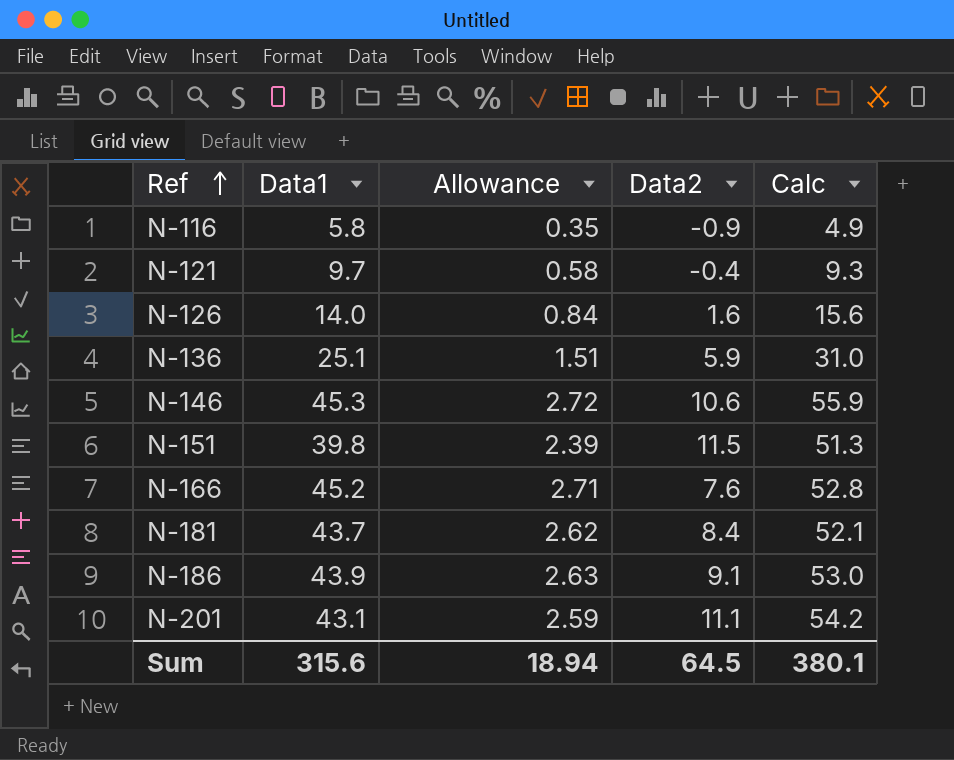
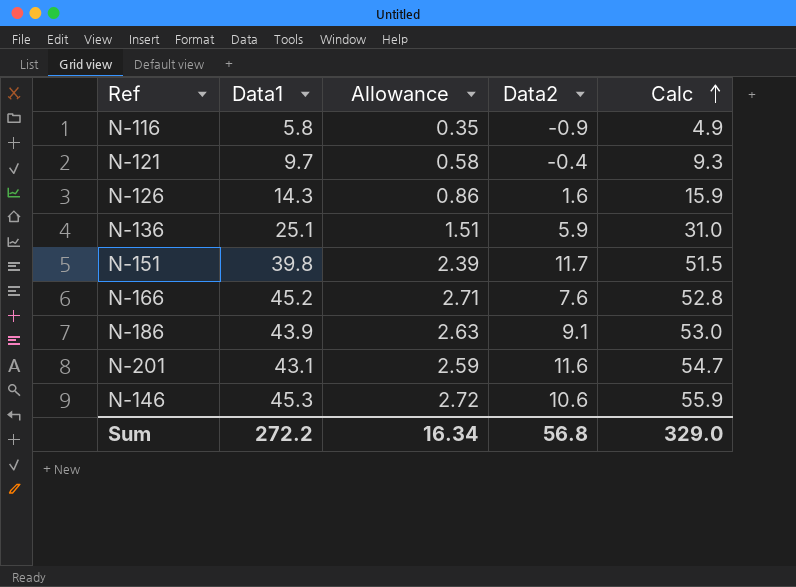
row order: Ref ascending -> Calc ascending
row N-181: 43.7 | 2.62 | 8.4 | 52.1 -> none
N-126 | Data1: 14.0 -> 14.3
N-126 | Allowance: 0.84 -> 0.86
N-126 | Calc: 15.6 -> 15.9
N-151 | Data2: 11.5 -> 11.7
N-151 | Calc: 51.3 -> 51.5
N-201 | Data2: 11.1 -> 11.6
N-201 | Calc: 54.2 -> 54.7
Sum | Data1: 315.6 -> 272.2
Sum | Allowance: 18.94 -> 16.34
Sum | Data2: 64.5 -> 56.8
Sum | Calc: 380.1 -> 329.0

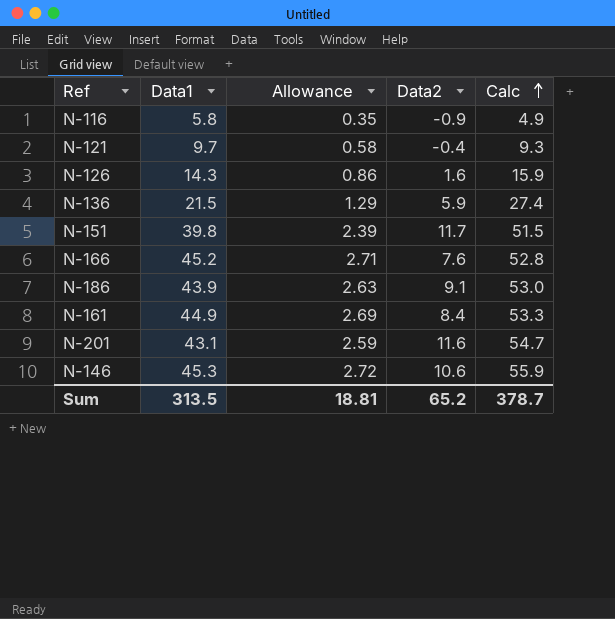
N-136 | Data1: 25.1 -> 21.5
N-136 | Allowance: 1.51 -> 1.29
N-136 | Calc: 31.0 -> 27.4
row N-161: none -> 44.9 | 2.69 | 8.4 | 53.3
Sum | Data1: 272.2 -> 313.5
Sum | Allowance: 16.34 -> 18.81
Sum | Data2: 56.8 -> 65.2
Sum | Calc: 329.0 -> 378.7

